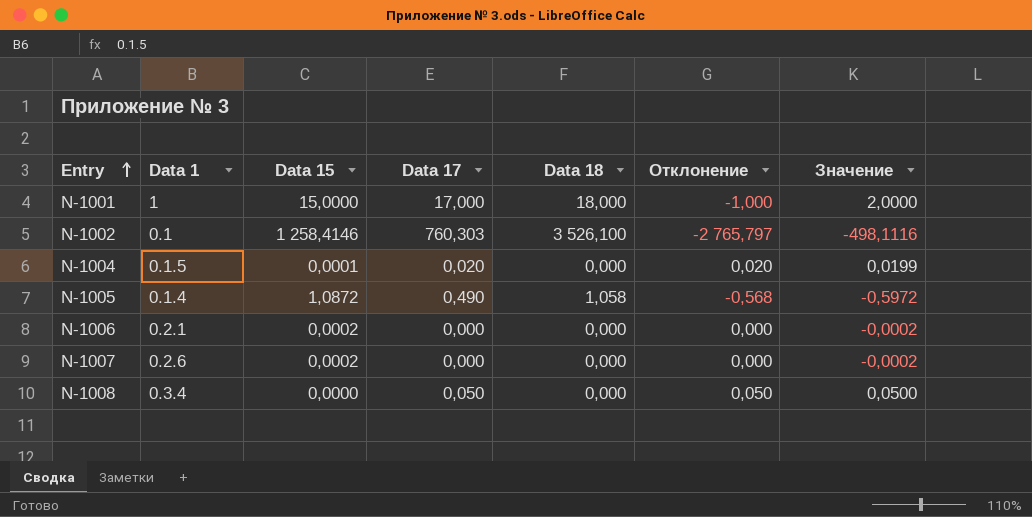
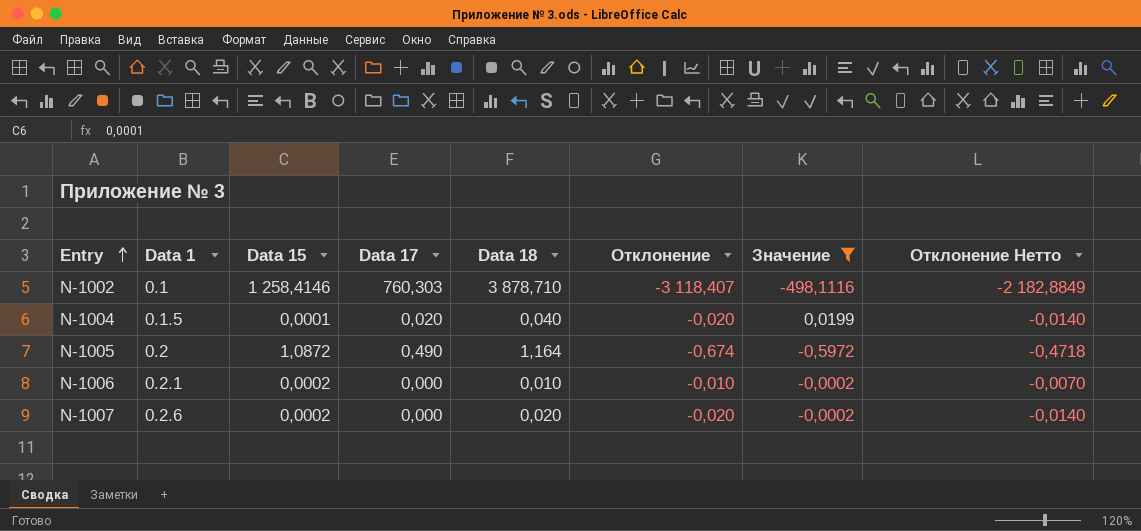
filter: none -> Значение <= 0,0199
column Отклонение Нетто | formula: none -> [Отклонение] * 0,7
N-1002 | Data 18: 3 526,100 -> 3 878,710
N-1002 | Отклонение: -2 765,797 -> -3 118,407
N-1004 | Data 18: 0,000 -> 0,040
N-1004 | Отклонение: 0,020 -> -0,020
N-1005 | Data 1: 0.1.4 -> 0.2
N-1005 | Data 18: 1,058 -> 1,164
N-1005 | Отклонение: -0,568 -> -0,674
N-1006 | Data 18: 0,000 -> 0,010
N-1006 | Отклонение: 0,000 -> -0,010
N-1007 | Data 18: 0,000 -> 0,020
N-1007 | Отклонение: 0,000 -> -0,020

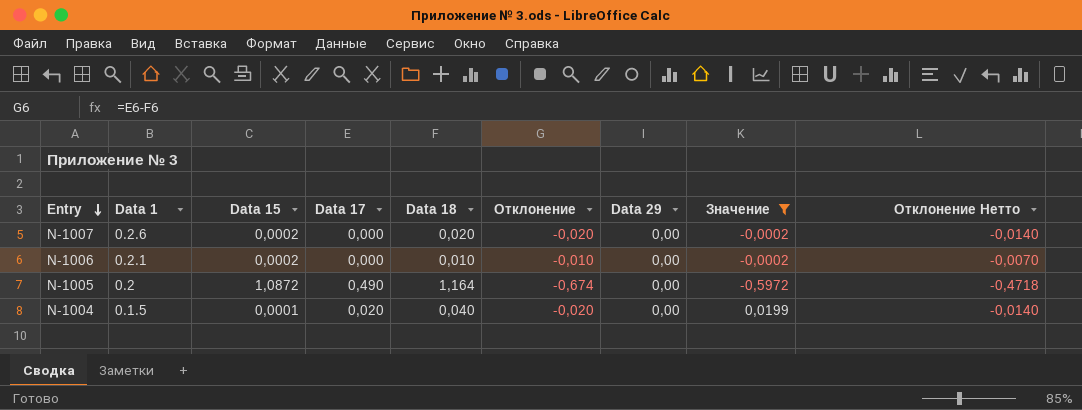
row order: Entry ascending -> Entry descending
column Data 29 | position: none -> 7
row N-1002: 0.1 | 1 258,4146 | 760,303 | 3 878,710 | -3 118,407 | -498,1116 | -2 182,8849 -> none

